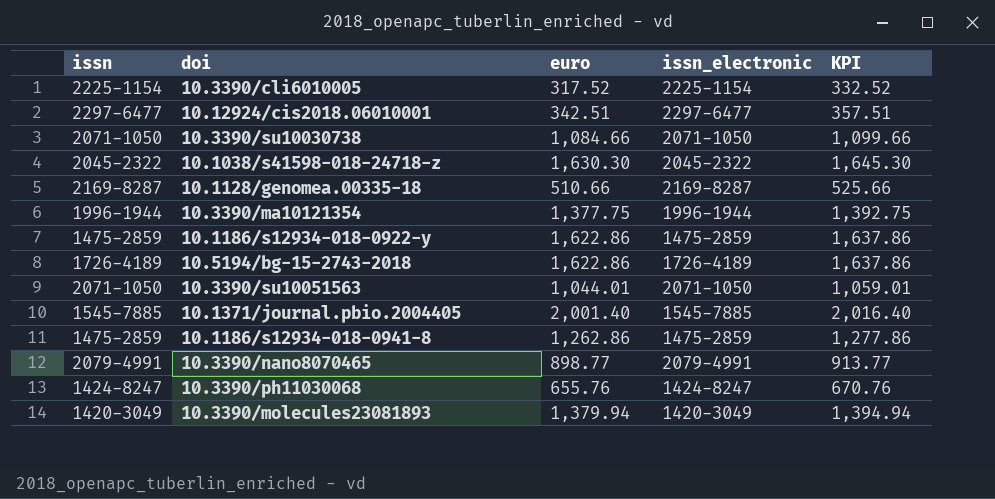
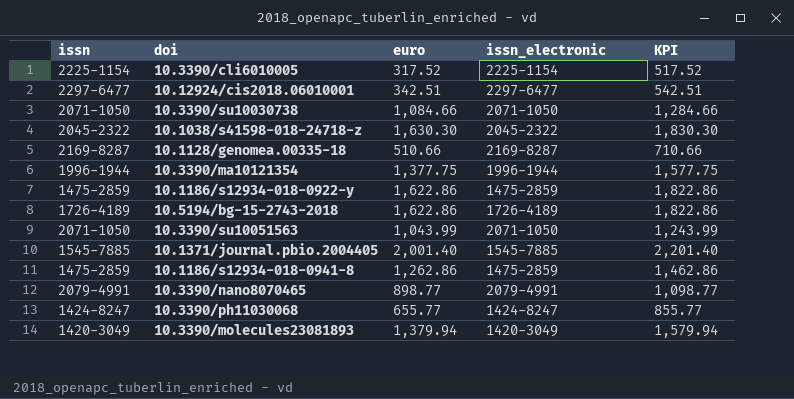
column KPI | formula: [euro] + 15 -> [euro] + 200
10.3390/su10051563 | euro: 1,044.01 -> 1,043.99
10.3390/ph11030068 | euro: 655.76 -> 655.77

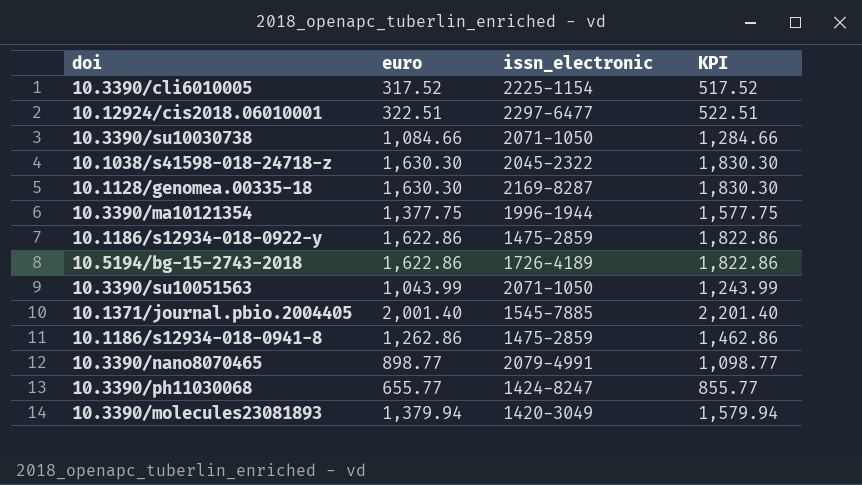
column issn | position: 1 -> none
10.12924/cis2018.06010001 | euro: 342.51 -> 322.51
10.12924/cis2018.06010001 | KPI: 542.51 -> 522.51
10.1128/genomea.00335-18 | euro: 510.66 -> 1,630.30
10.1128/genomea.00335-18 | KPI: 710.66 -> 1,830.30

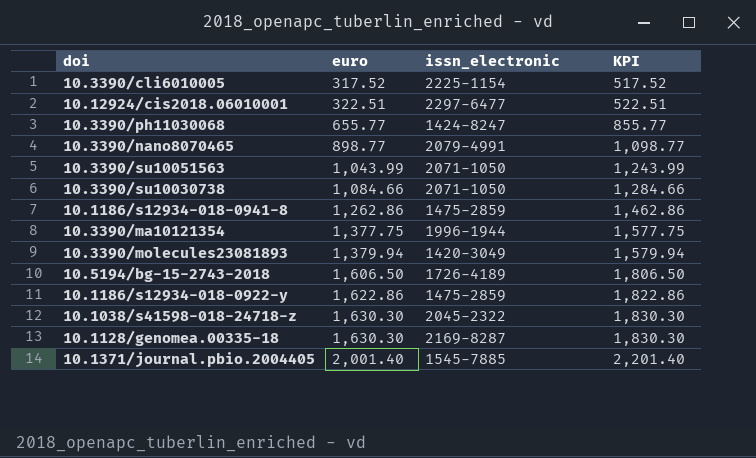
row order: none -> euro ascending
10.5194/bg-15-2743-2018 | euro: 1,622.86 -> 1,606.50
10.5194/bg-15-2743-2018 | KPI: 1,822.86 -> 1,806.50

